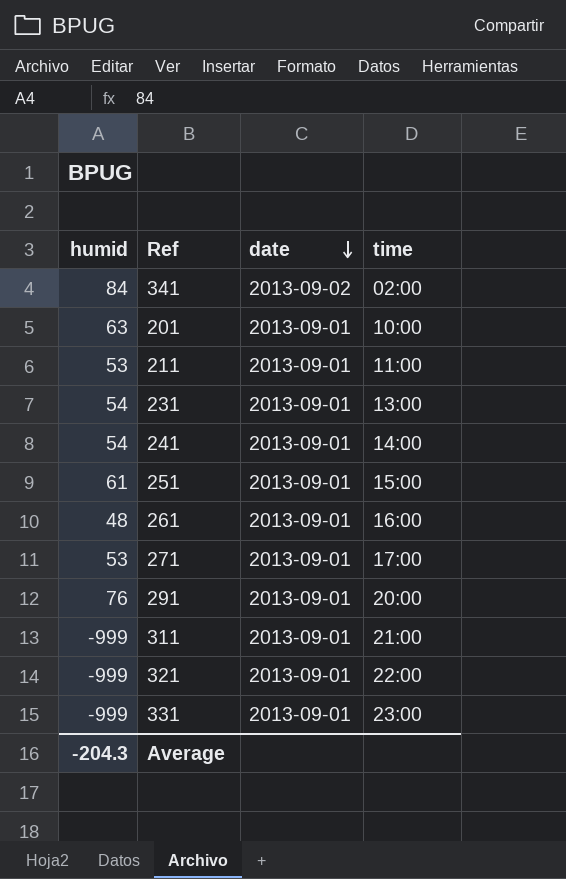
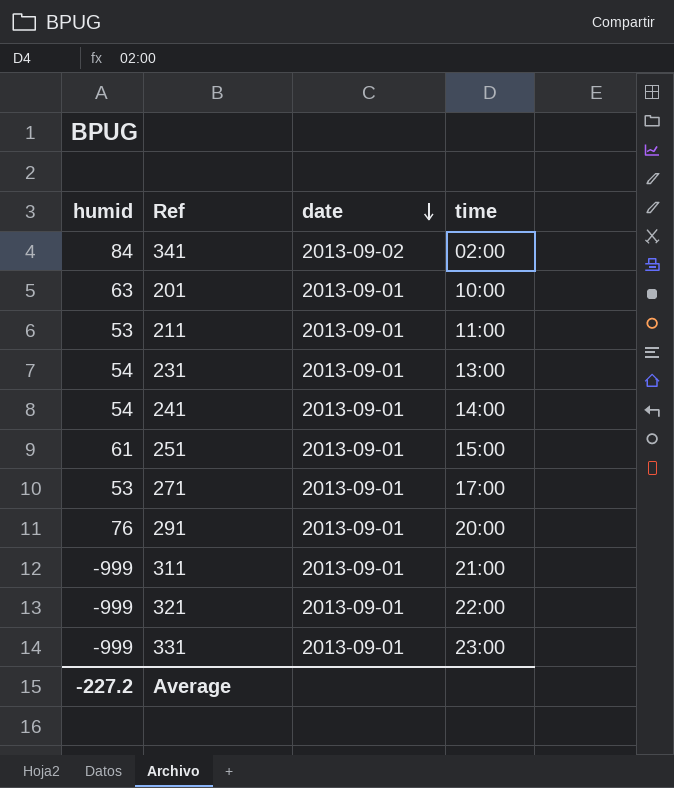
row 261: 48 | 2013-09-01 | 16:00 -> none
Average | humid: -204.3 -> -227.2

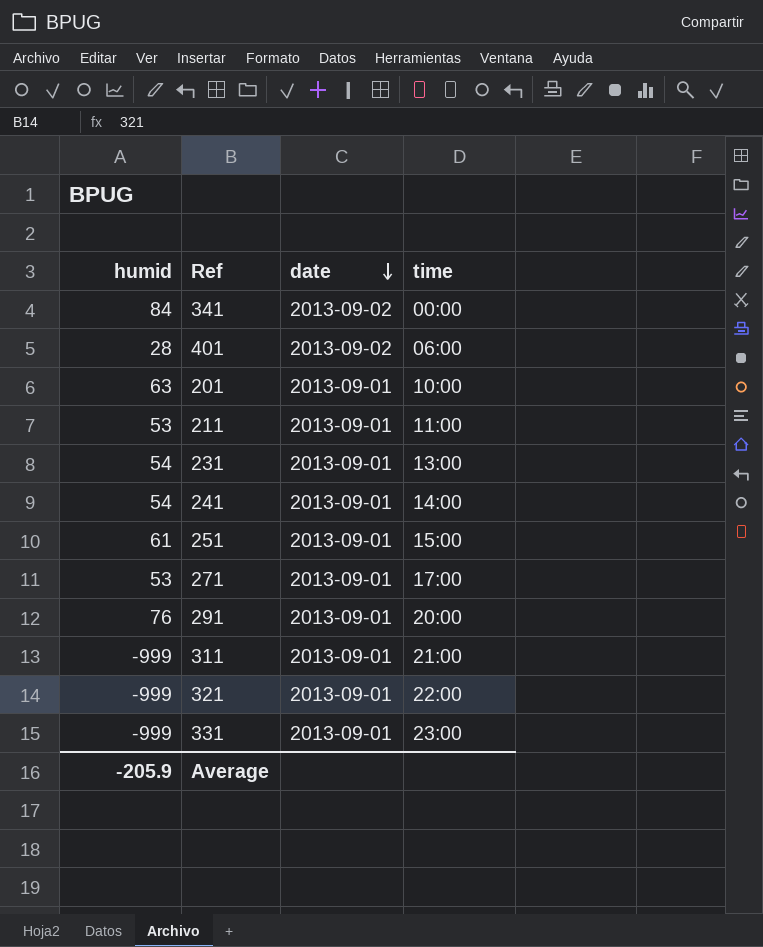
341 | time: 02:00 -> 00:00
row 401: none -> 28 | 2013-09-02 | 06:00
Average | humid: -227.2 -> -205.9

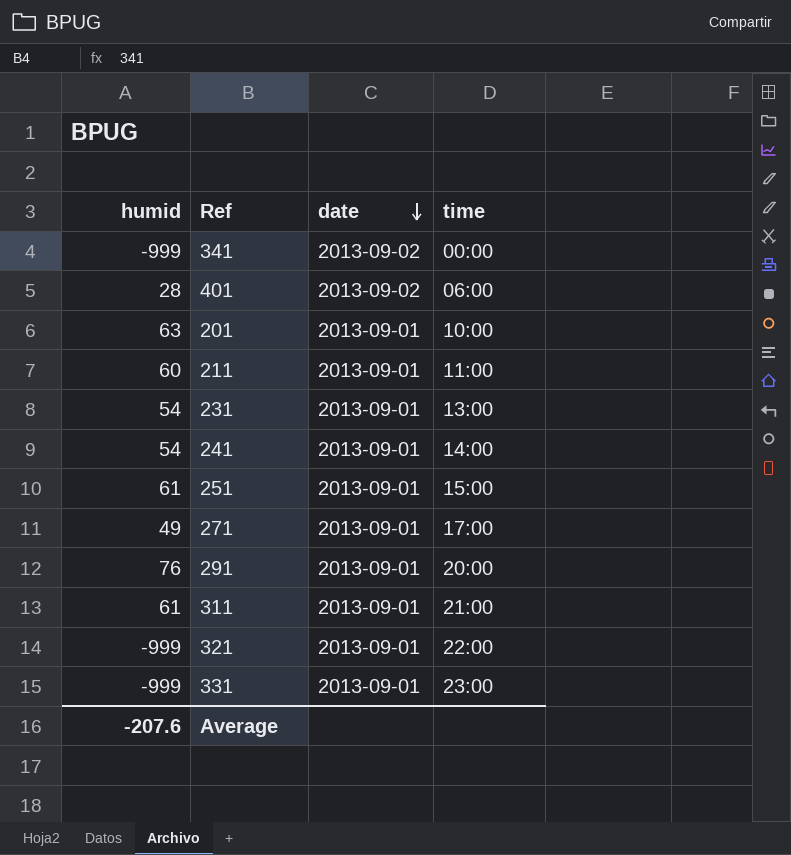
341 | humid: 84 -> -999
211 | humid: 53 -> 60
271 | humid: 53 -> 49
311 | humid: -999 -> 61
Average | humid: -205.9 -> -207.6

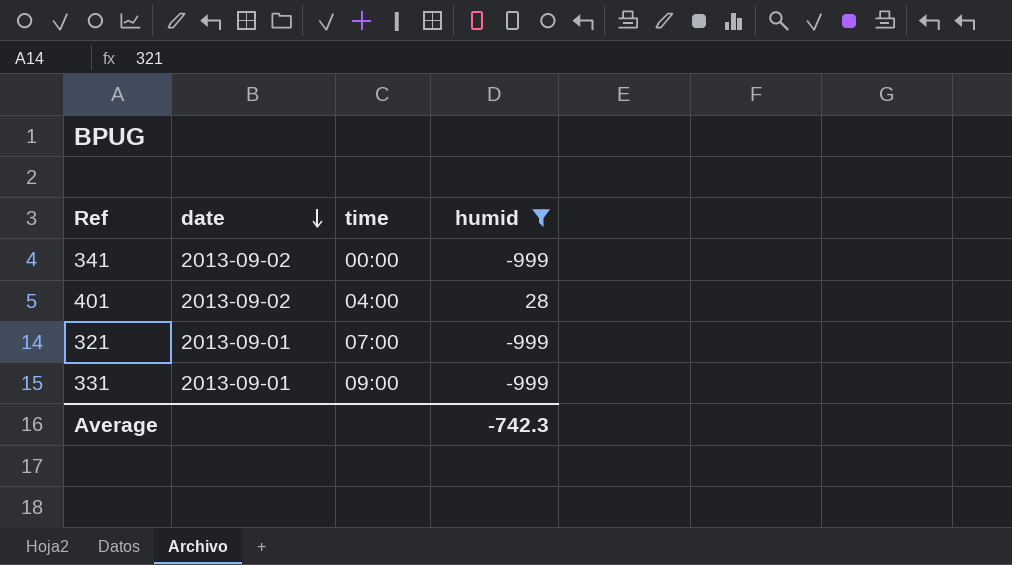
filter: none -> humid <= 28
column humid | position: 1 -> 4
401 | time: 06:00 -> 04:00
321 | time: 22:00 -> 07:00
331 | time: 23:00 -> 09:00
Average | humid: -207.6 -> -742.3

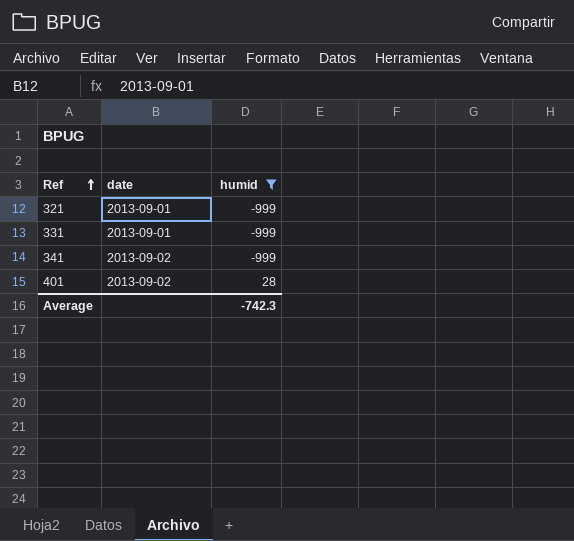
row order: date descending -> Ref ascending
column time | position: 3 -> none

